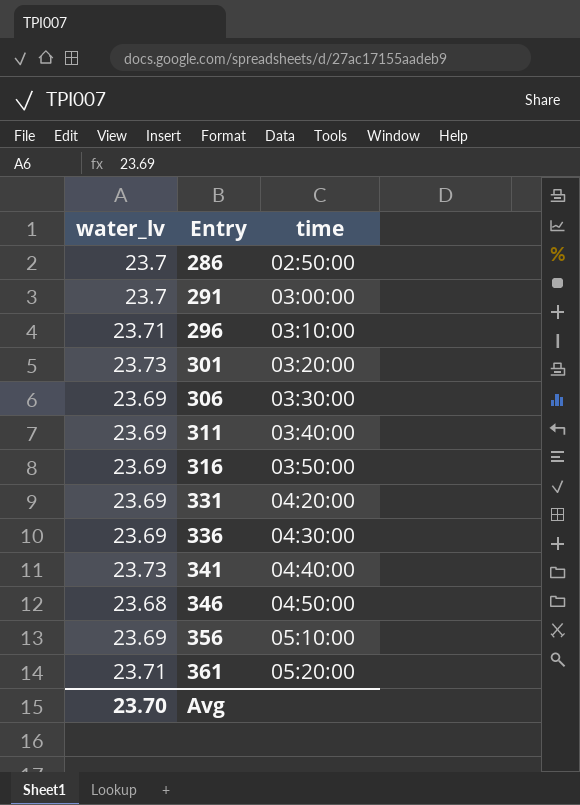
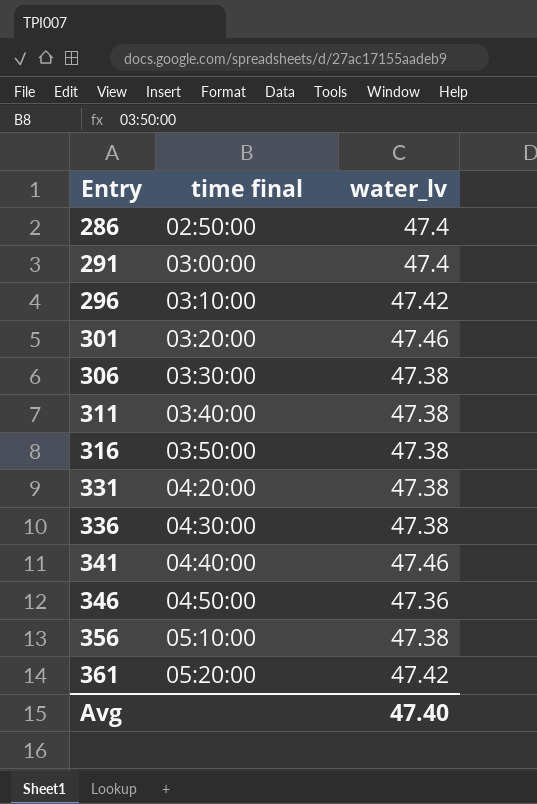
column name: time -> time final
column water_lv | position: 1 -> 3
286 | water_lv: 23.7 -> 47.4
291 | water_lv: 23.7 -> 47.4
296 | water_lv: 23.71 -> 47.42
301 | water_lv: 23.73 -> 47.46
306 | water_lv: 23.69 -> 47.38
311 | water_lv: 23.69 -> 47.38
316 | water_lv: 23.69 -> 47.38
331 | water_lv: 23.69 -> 47.38
336 | water_lv: 23.69 -> 47.38
341 | water_lv: 23.73 -> 47.46
346 | water_lv: 23.68 -> 47.36
356 | water_lv: 23.69 -> 47.38
361 | water_lv: 23.71 -> 47.42
Avg | water_lv: 23.70 -> 47.40

